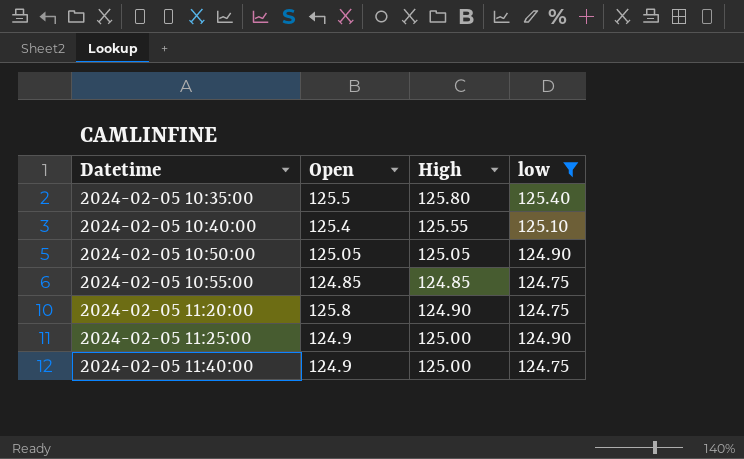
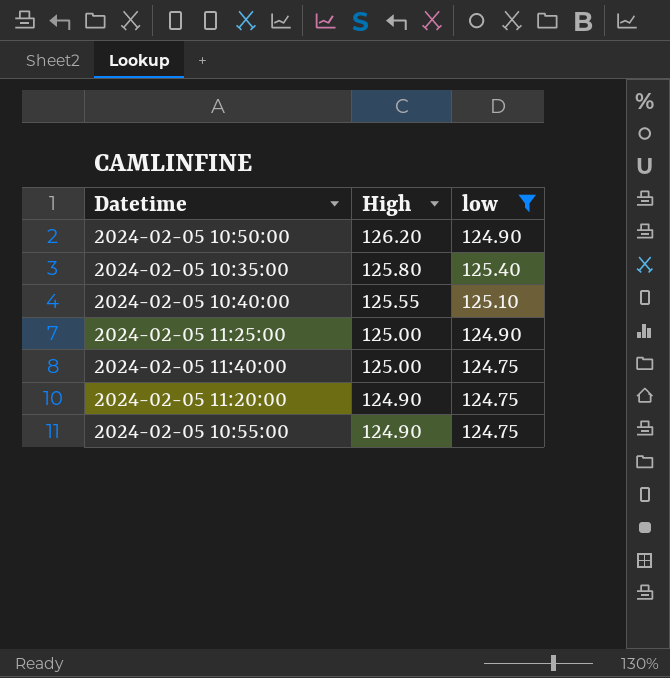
row order: Datetime ascending -> High descending
column Open | position: 2 -> none
2024-02-05 10:50:00 | High: 125.05 -> 126.20
2024-02-05 10:55:00 | High: 124.85 -> 124.90

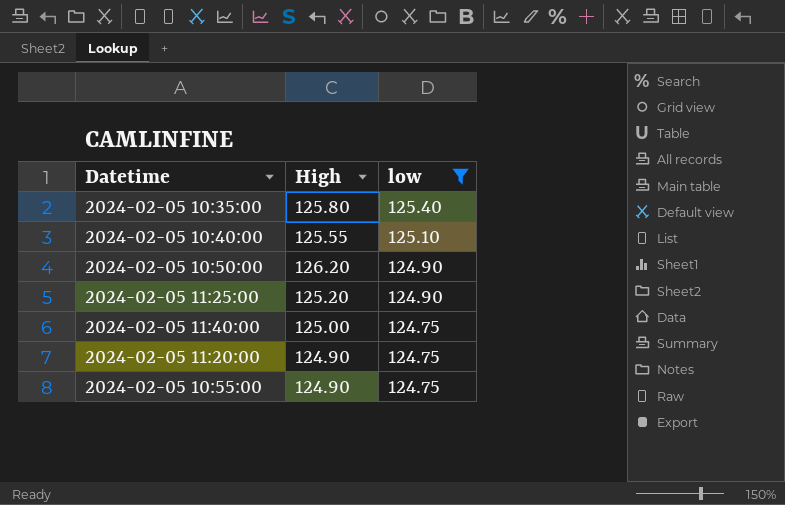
row order: High descending -> low descending
2024-02-05 11:25:00 | High: 125.00 -> 125.20

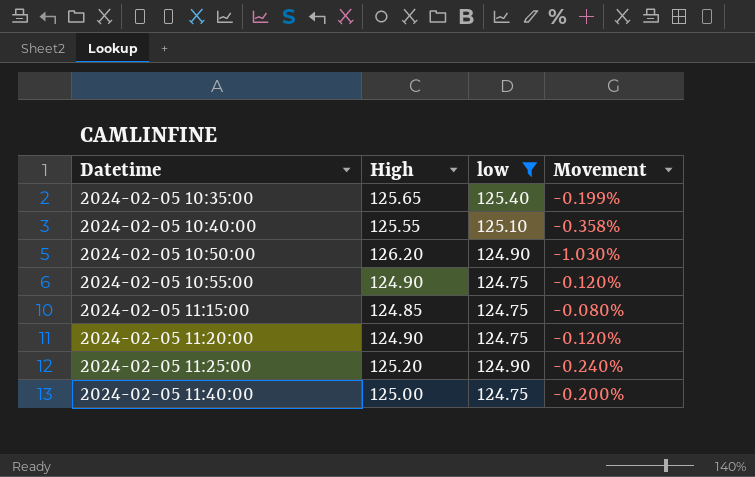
row order: low descending -> Datetime ascending
column Movement | formula: none -> ([low] - [High]) / [High]
2024-02-05 10:35:00 | High: 125.80 -> 125.65
row 2024-02-05 11:15:00: none -> 124.85 | 124.75 | -0.080%

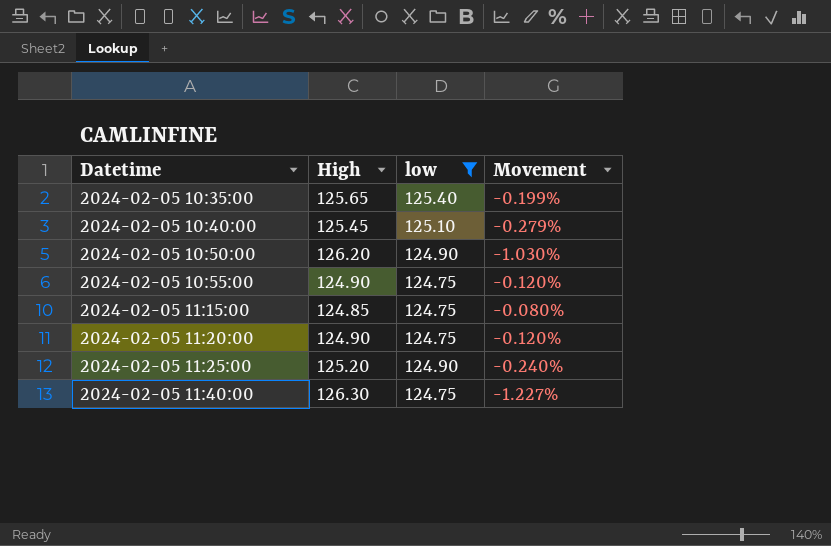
2024-02-05 10:40:00 | High: 125.55 -> 125.45
2024-02-05 10:40:00 | Movement: -0.358% -> -0.279%
2024-02-05 11:40:00 | High: 125.00 -> 126.30
2024-02-05 11:40:00 | Movement: -0.200% -> -1.227%

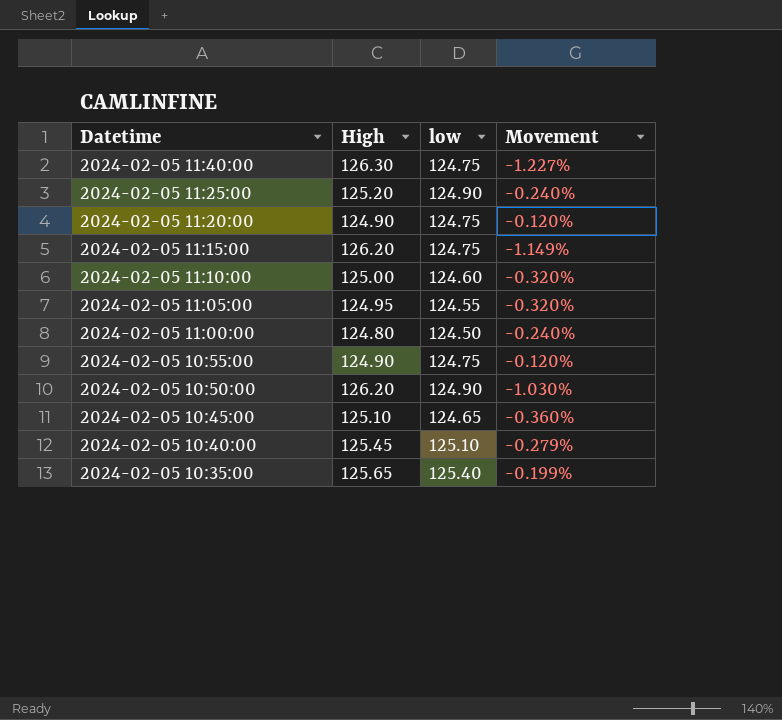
filter: low >= 124.75 -> none
row order: Datetime ascending -> Datetime descending
2024-02-05 11:15:00 | High: 124.85 -> 126.20
2024-02-05 11:15:00 | Movement: -0.080% -> -1.149%

